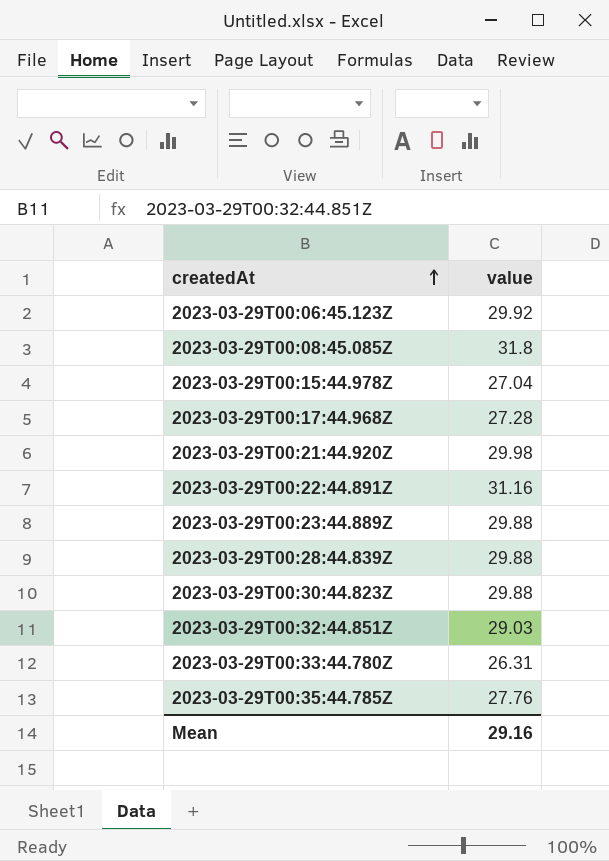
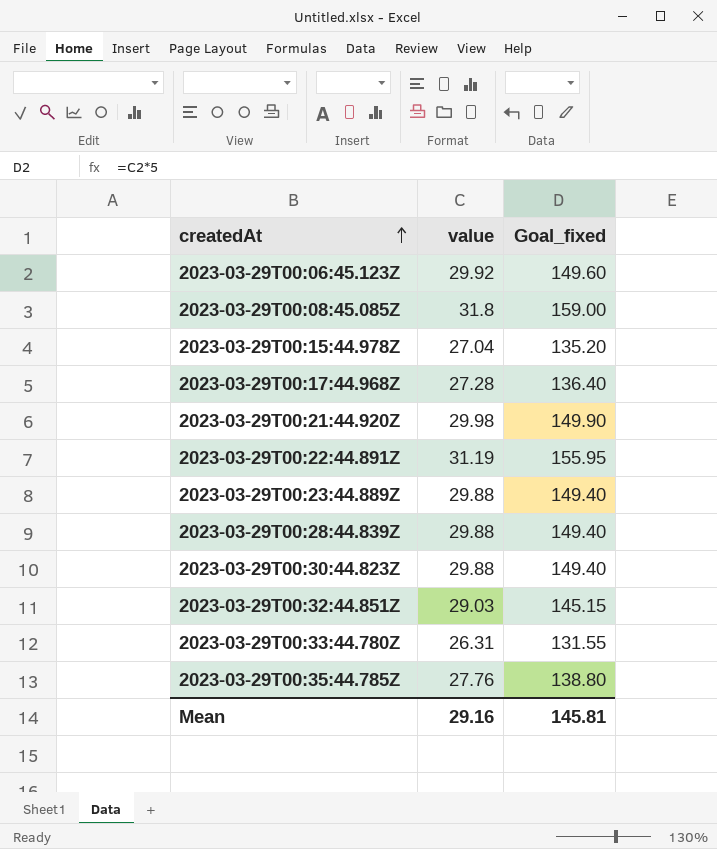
column Goal_fixed | formula: none -> [value] * 5
2023-03-29T00:22:44.891Z | value: 31.16 -> 31.19

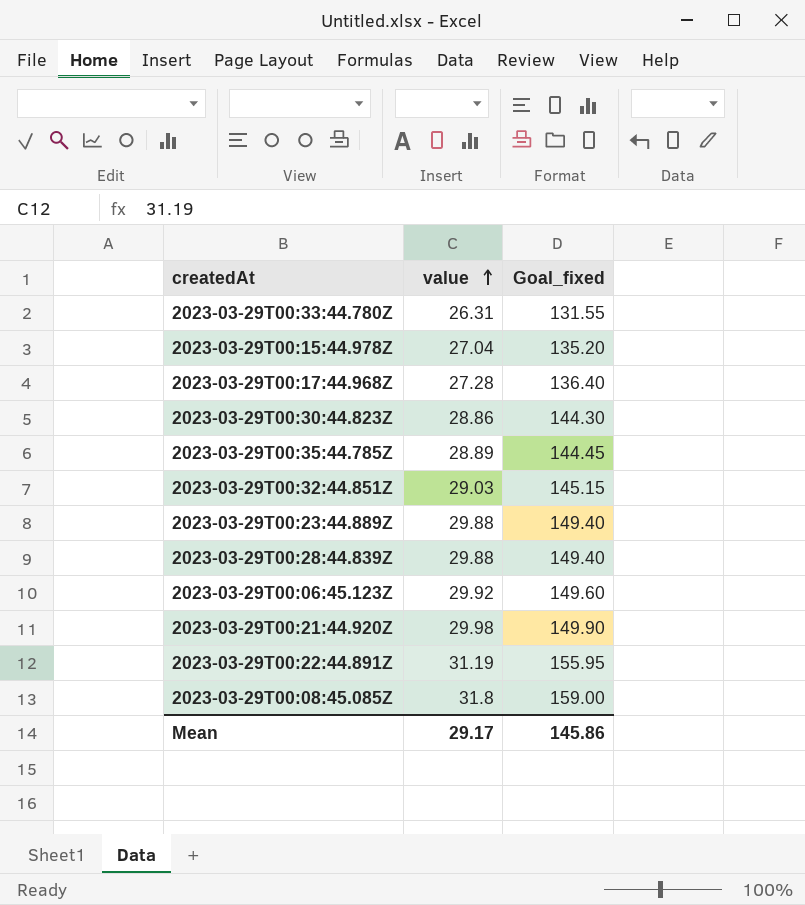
row order: createdAt ascending -> value ascending
2023-03-29T00:30:44.823Z | value: 29.88 -> 28.86
2023-03-29T00:30:44.823Z | Goal_fixed: 149.40 -> 144.30
2023-03-29T00:35:44.785Z | value: 27.76 -> 28.89
2023-03-29T00:35:44.785Z | Goal_fixed: 138.80 -> 144.45
Mean | value: 29.16 -> 29.17
Mean | Goal_fixed: 145.81 -> 145.86

